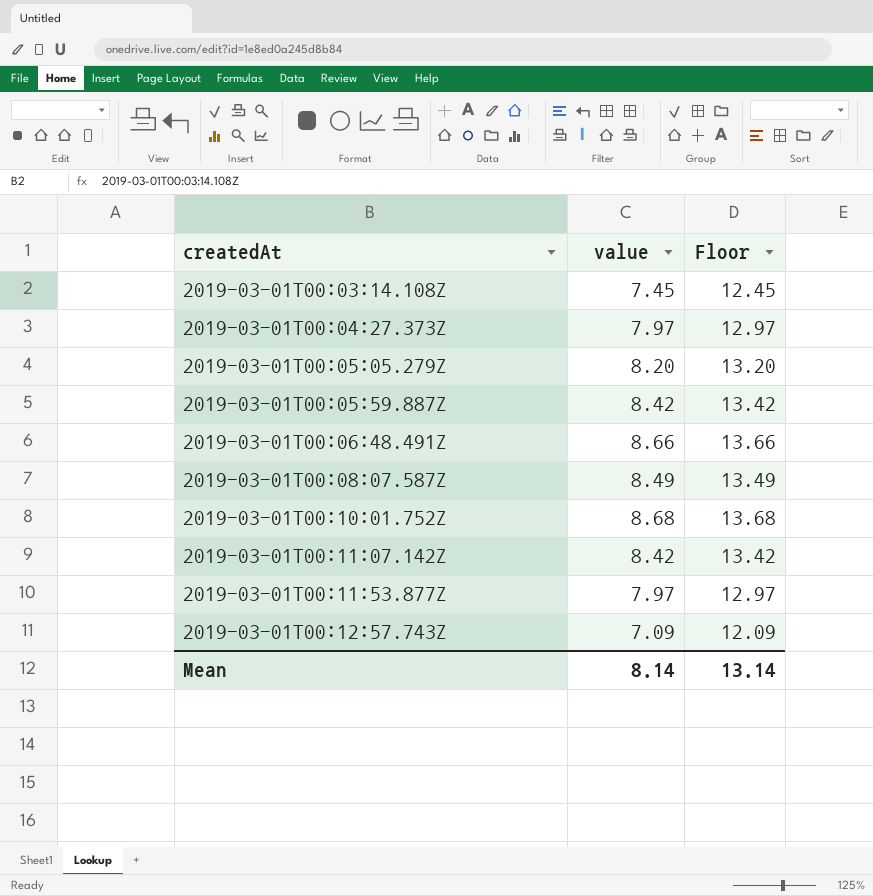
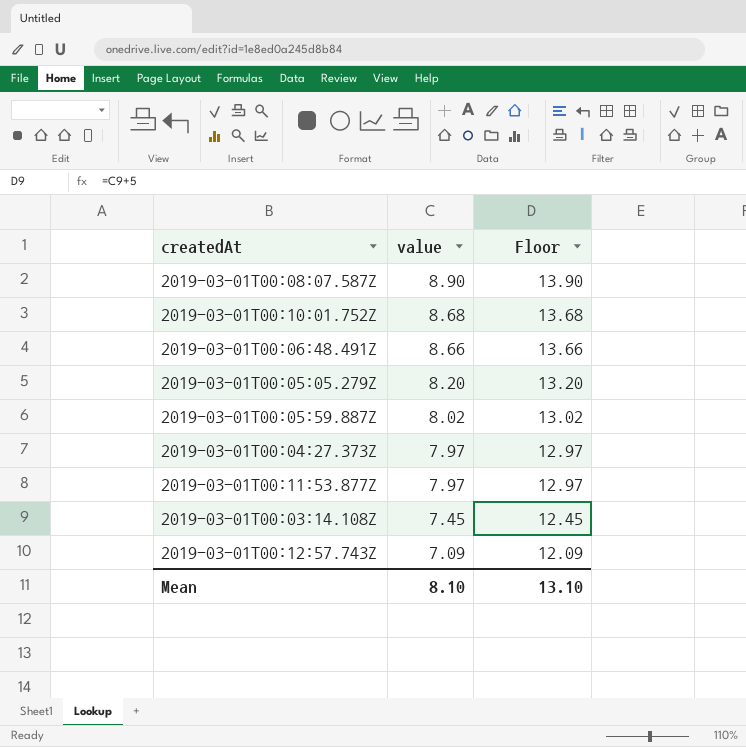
row order: createdAt ascending -> value descending
row 2019-03-01T00:11:07.142Z: 8.42 | 13.42 -> none
2019-03-01T00:08:07.587Z | value: 8.49 -> 8.90
2019-03-01T00:08:07.587Z | Floor: 13.49 -> 13.90
2019-03-01T00:05:59.887Z | value: 8.42 -> 8.02
2019-03-01T00:05:59.887Z | Floor: 13.42 -> 13.02
Mean | value: 8.14 -> 8.10
Mean | Floor: 13.14 -> 13.10

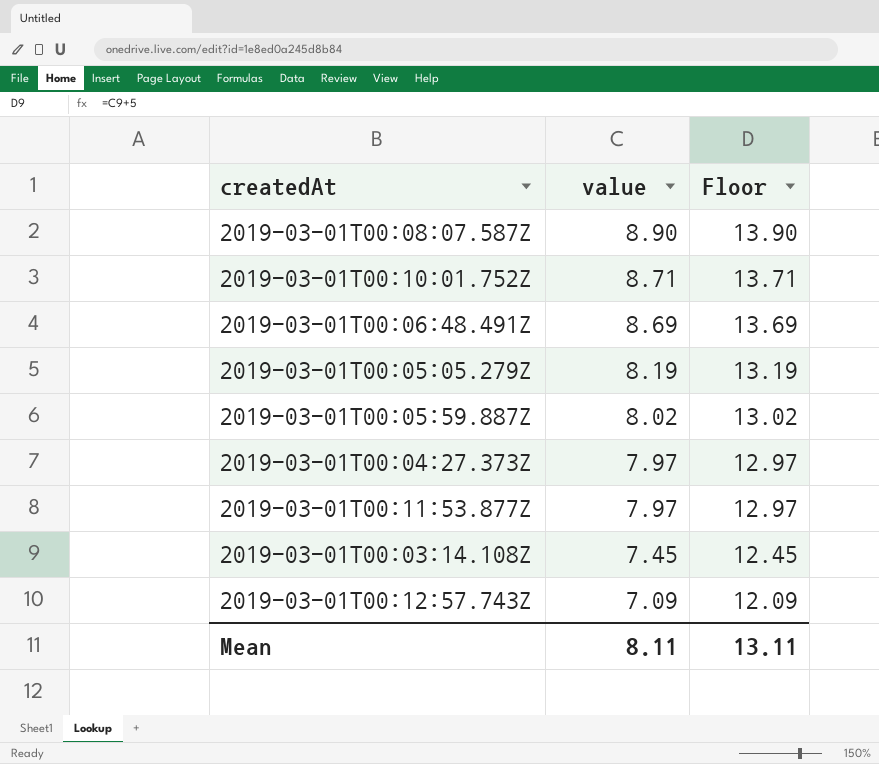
2019-03-01T00:10:01.752Z | value: 8.68 -> 8.71
2019-03-01T00:10:01.752Z | Floor: 13.68 -> 13.71
2019-03-01T00:06:48.491Z | value: 8.66 -> 8.69
2019-03-01T00:06:48.491Z | Floor: 13.66 -> 13.69
2019-03-01T00:05:05.279Z | value: 8.20 -> 8.19
2019-03-01T00:05:05.279Z | Floor: 13.20 -> 13.19
Mean | value: 8.10 -> 8.11
Mean | Floor: 13.10 -> 13.11

